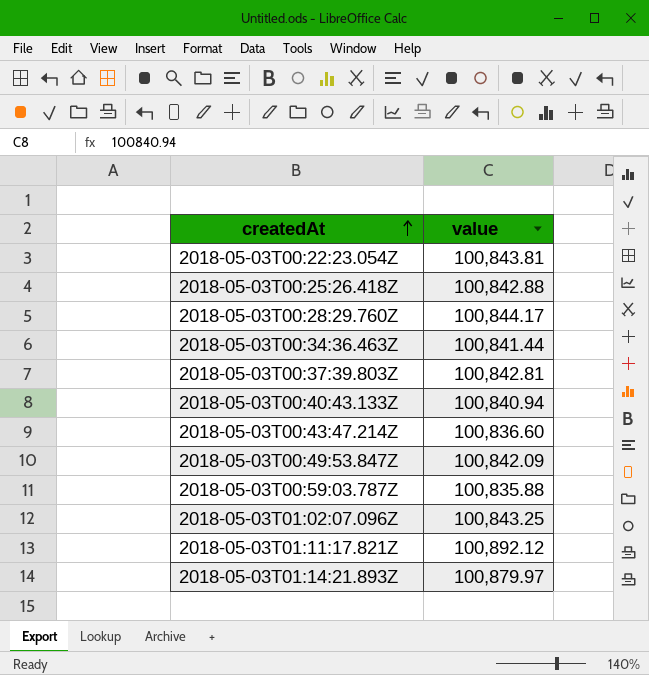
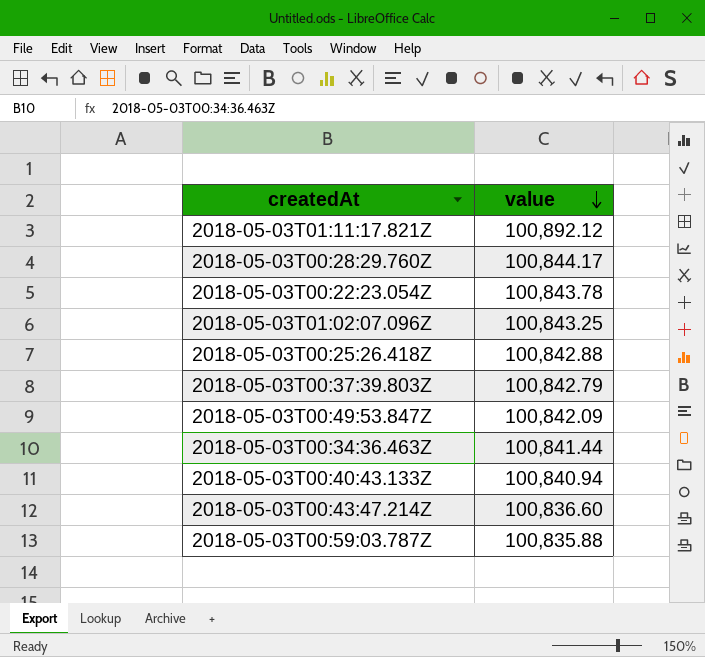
row order: createdAt ascending -> value descending
row 2018-05-03T01:14:21.893Z: 100,879.97 -> none
2018-05-03T00:22:23.054Z | value: 100,843.81 -> 100,843.78
2018-05-03T00:37:39.803Z | value: 100,842.81 -> 100,842.79

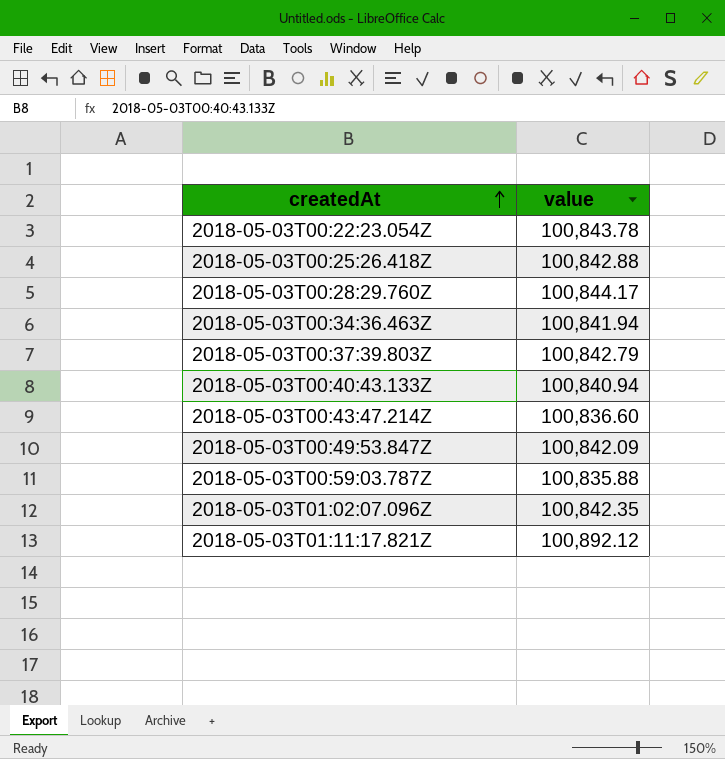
row order: value descending -> createdAt ascending
2018-05-03T00:34:36.463Z | value: 100,841.44 -> 100,841.94
2018-05-03T01:02:07.096Z | value: 100,843.25 -> 100,842.35

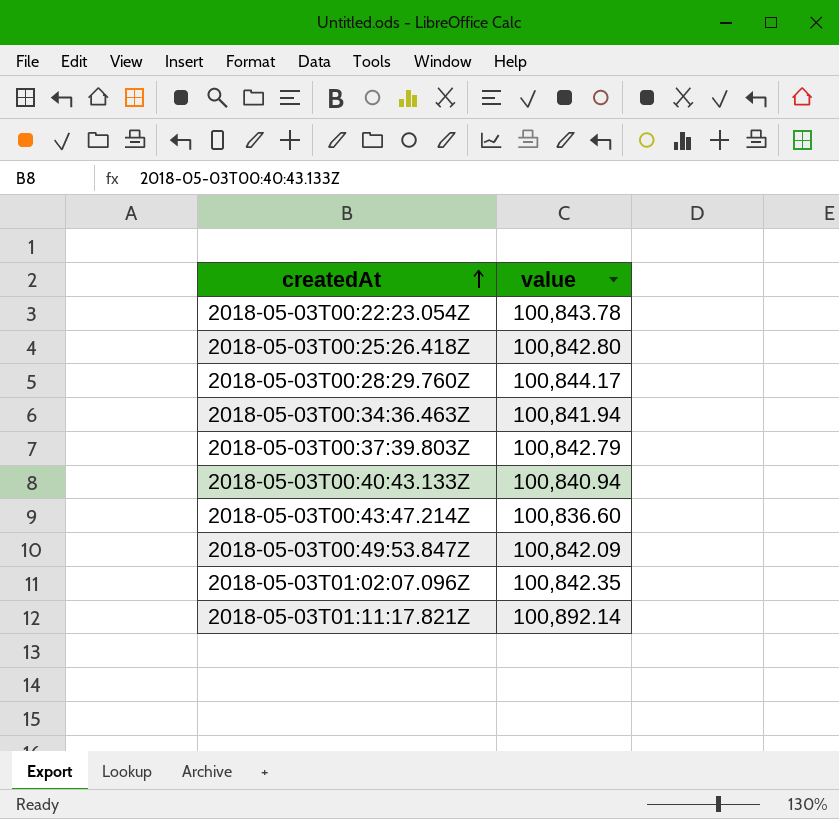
row 2018-05-03T00:59:03.787Z: 100,835.88 -> none
2018-05-03T00:25:26.418Z | value: 100,842.88 -> 100,842.80
2018-05-03T01:11:17.821Z | value: 100,892.12 -> 100,892.14

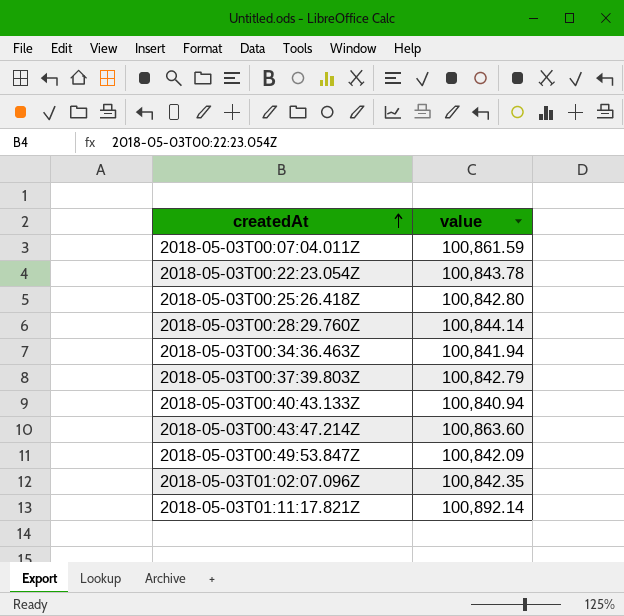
row 2018-05-03T00:07:04.011Z: none -> 100,861.59
2018-05-03T00:28:29.760Z | value: 100,844.17 -> 100,844.14
2018-05-03T00:43:47.214Z | value: 100,836.60 -> 100,863.60

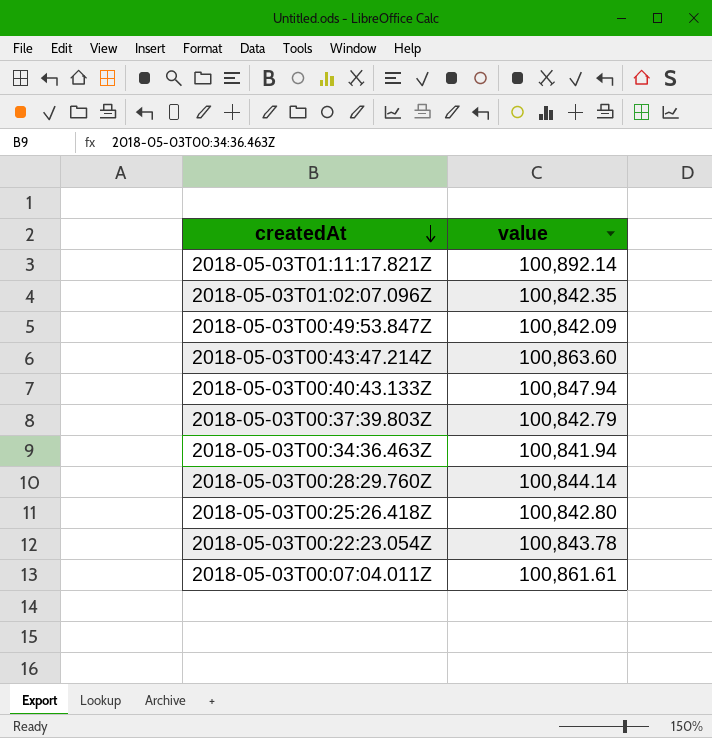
row order: createdAt ascending -> createdAt descending
2018-05-03T00:40:43.133Z | value: 100,840.94 -> 100,847.94
2018-05-03T00:07:04.011Z | value: 100,861.59 -> 100,861.61

